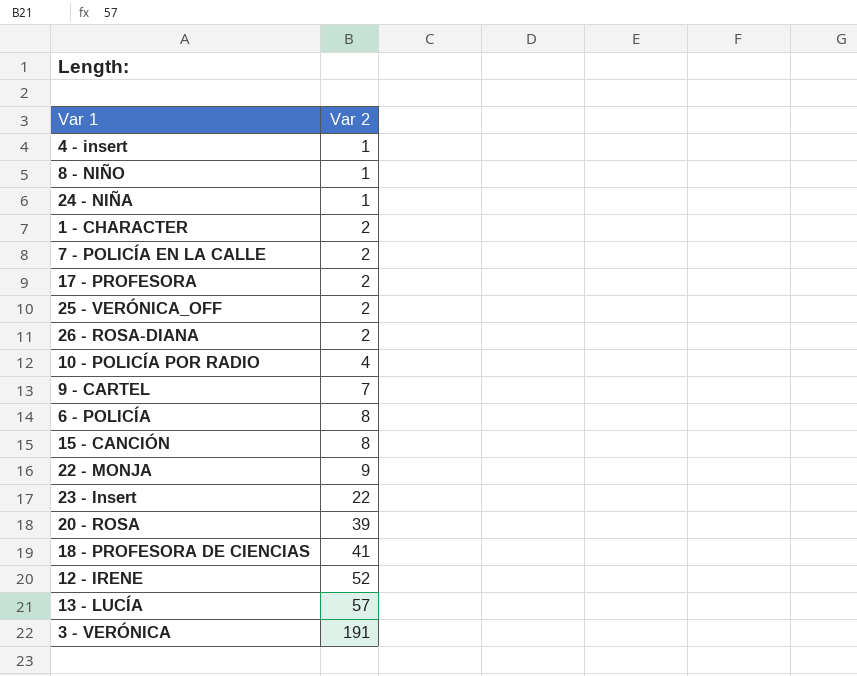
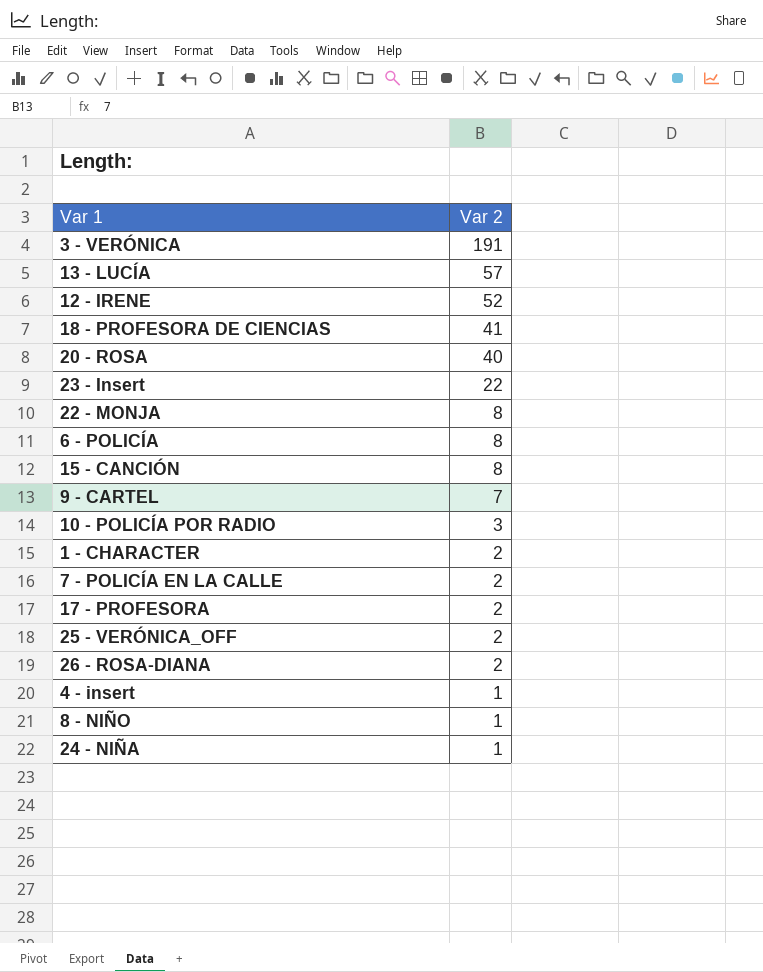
row order: Var 2 ascending -> Var 2 descending
20 - ROSA | Var 2: 39 -> 40
22 - MONJA | Var 2: 9 -> 8
10 - POLICÍA POR RADIO | Var 2: 4 -> 3

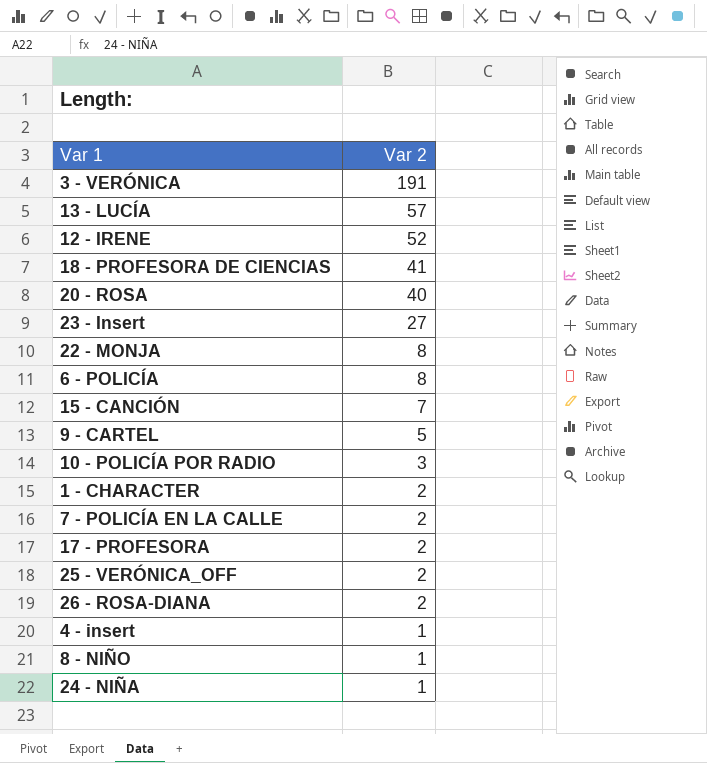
23 - Insert | Var 2: 22 -> 27
15 - CANCIÓN | Var 2: 8 -> 7
9 - CARTEL | Var 2: 7 -> 5

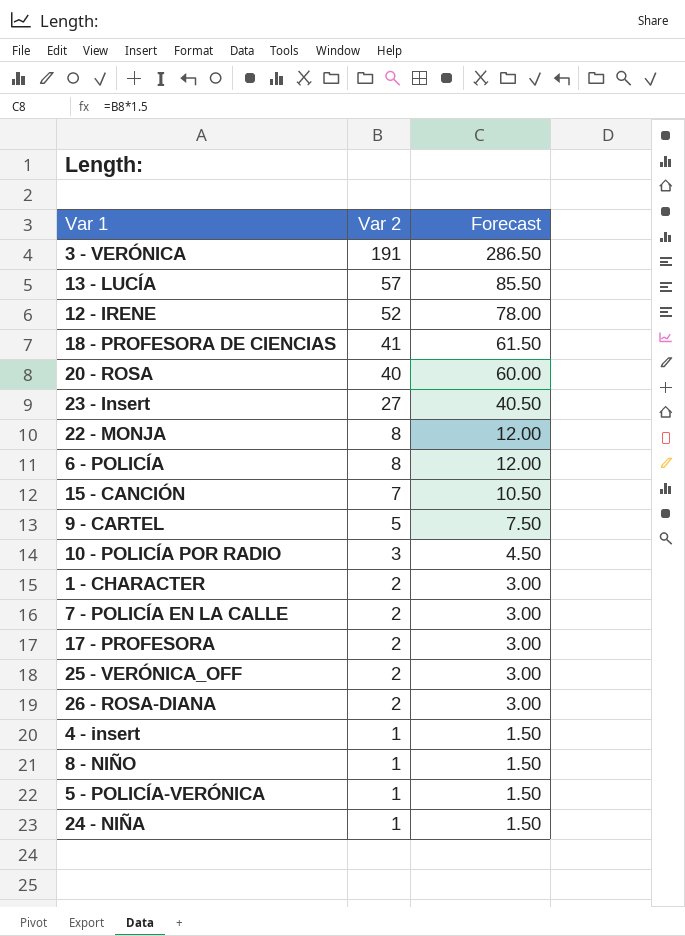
column Forecast | formula: none -> [Var 2] * 1.5
row 5 - POLICÍA-VERÓNICA: none -> 1 | 1.50

